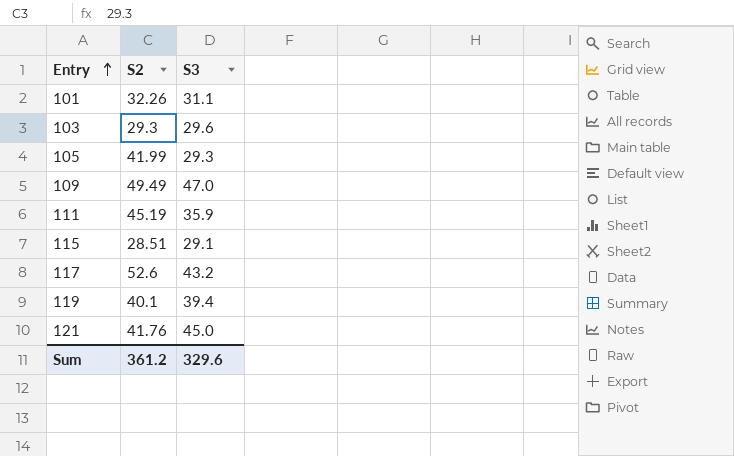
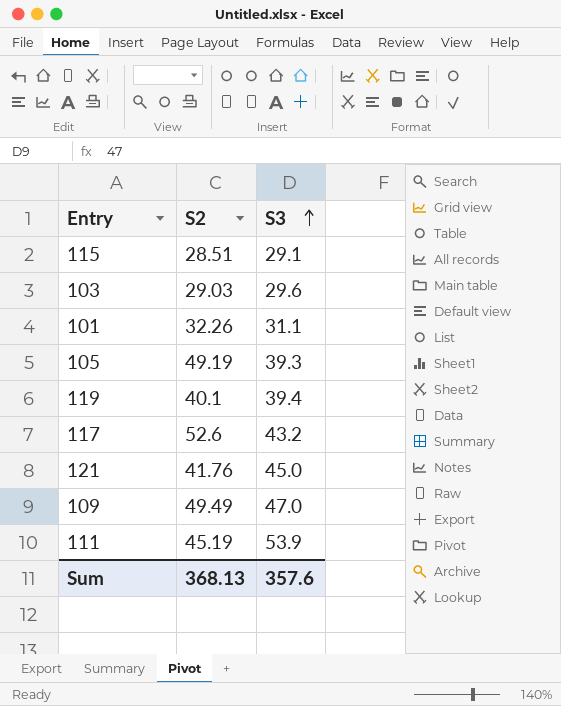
row order: Entry ascending -> S3 ascending
103 | S2: 29.3 -> 29.03
105 | S2: 41.99 -> 49.19
105 | S3: 29.3 -> 39.3
111 | S3: 35.9 -> 53.9
Sum | S2: 361.2 -> 368.13
Sum | S3: 329.6 -> 357.6

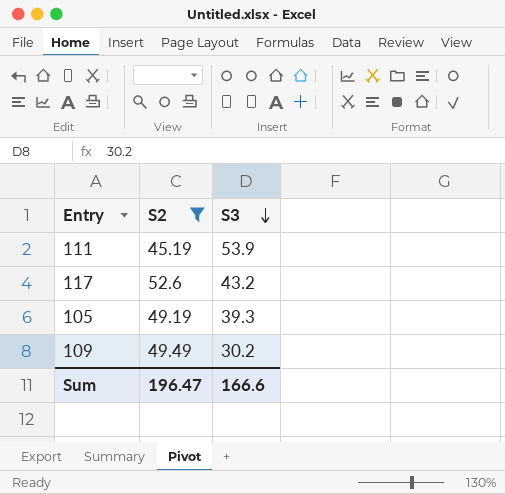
filter: none -> S2 >= 45.19
row order: S3 ascending -> S3 descending
109 | S3: 47.0 -> 30.2
Sum | S2: 368.13 -> 196.47
Sum | S3: 357.6 -> 166.6

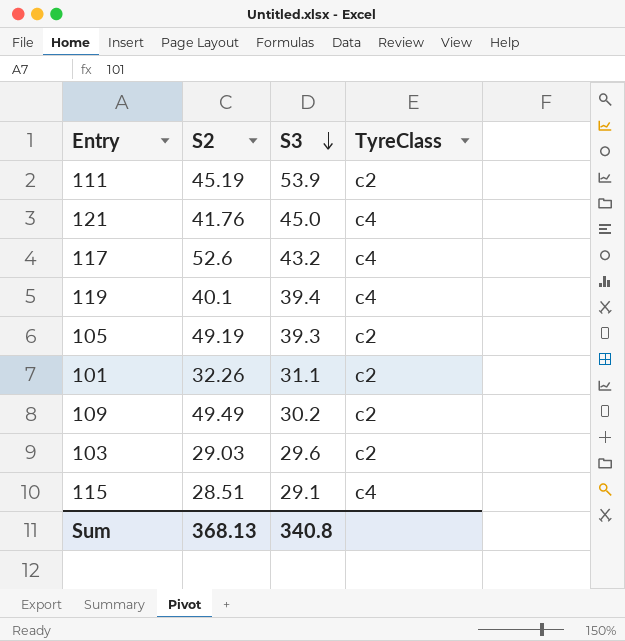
filter: S2 >= 45.19 -> none
column TyreClass | position: none -> 4
Sum | S2: 196.47 -> 368.13
Sum | S3: 166.6 -> 340.8

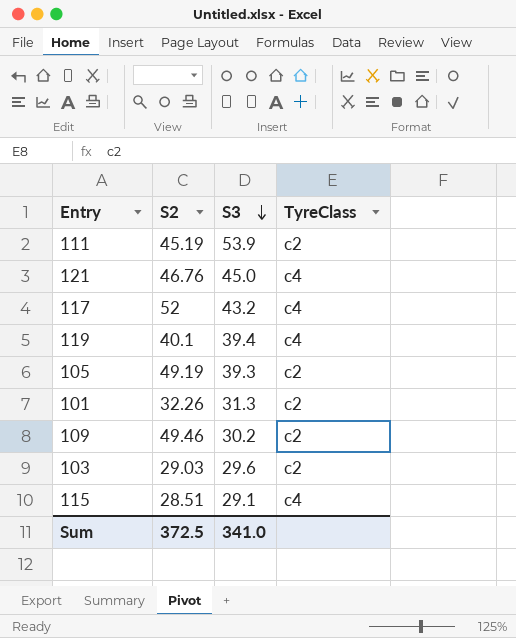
121 | S2: 41.76 -> 46.76
117 | S2: 52.6 -> 52
101 | S3: 31.1 -> 31.3
109 | S2: 49.49 -> 49.46
Sum | S2: 368.13 -> 372.5
Sum | S3: 340.8 -> 341.0

